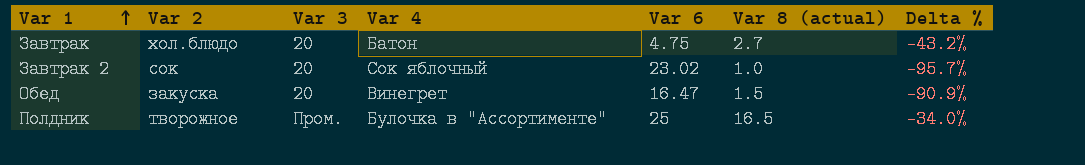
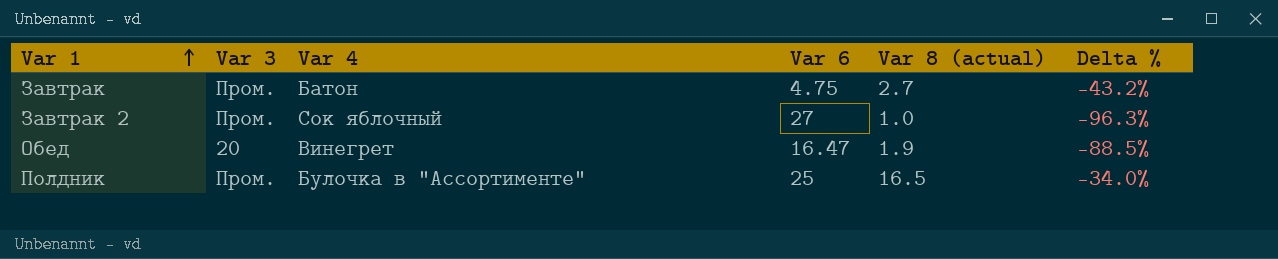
column Var 2 | position: 2 -> none
Завтрак | Var 3: 20 -> Пром.
Завтрак 2 | Var 3: 20 -> Пром.
Завтрак 2 | Var 6: 23.02 -> 27
Завтрак 2 | Delta %: -95.7% -> -96.3%
Обед | Var 8 (actual): 1.5 -> 1.9
Обед | Delta %: -90.9% -> -88.5%

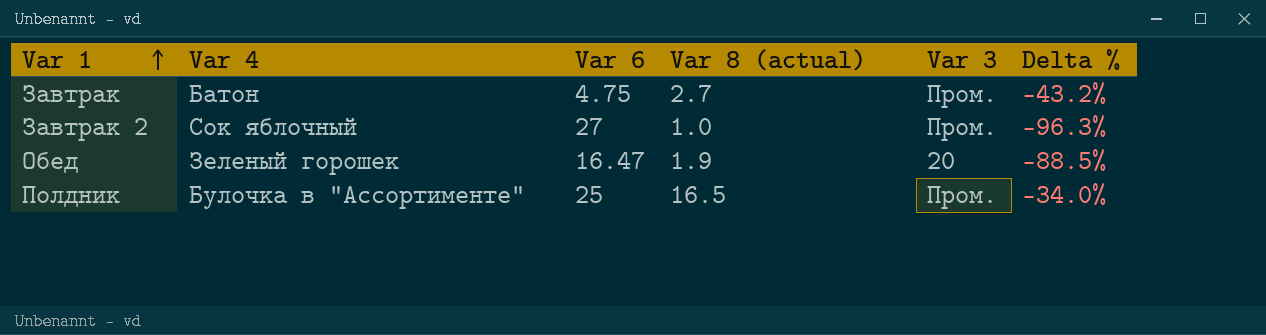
column Var 3 | position: 2 -> 5
Обед | Var 4: Винегрет -> Зеленый горошек

